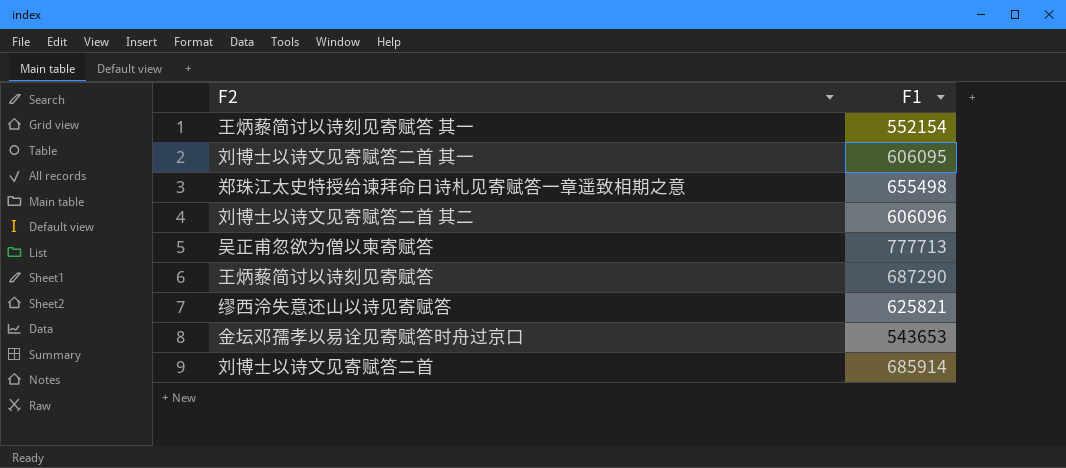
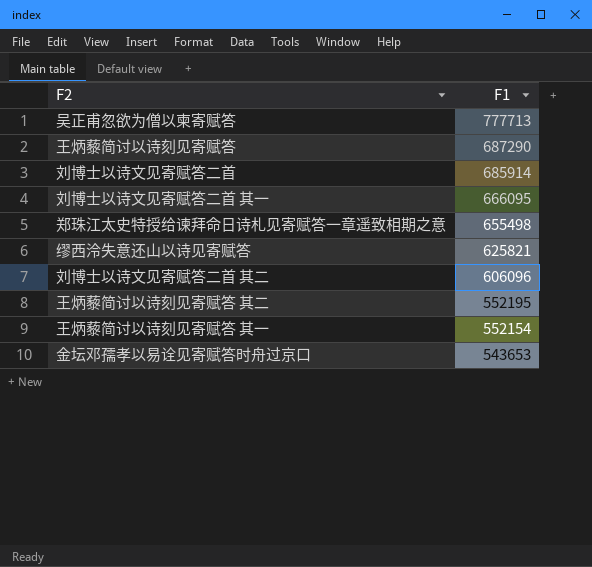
row order: none -> F1 descending
刘博士以诗文见寄赋答二首 其一 | F1: 606095 -> 666095
row 王炳藜简讨以诗刻见寄赋答 其二: none -> 552195

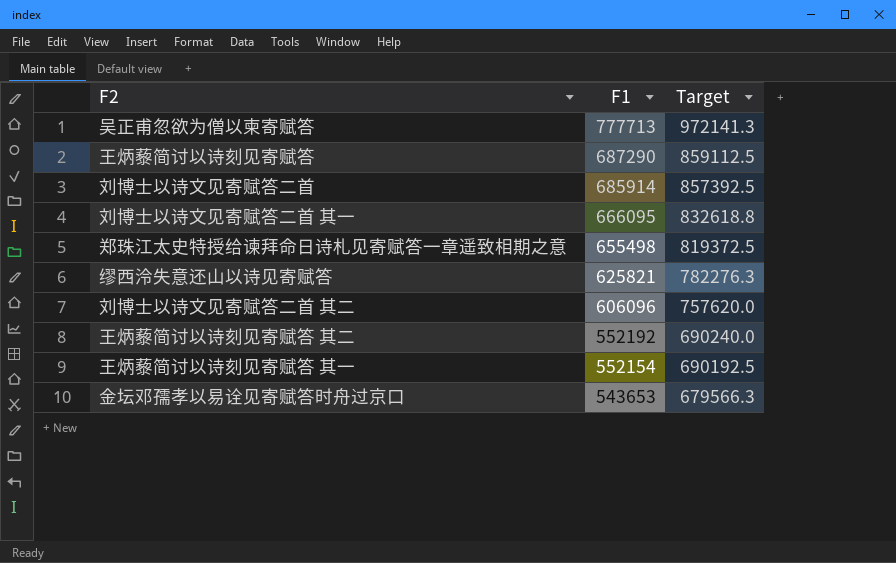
column Target | formula: none -> [F1] * 1.25
王炳藜简讨以诗刻见寄赋答 其二 | F1: 552195 -> 552192

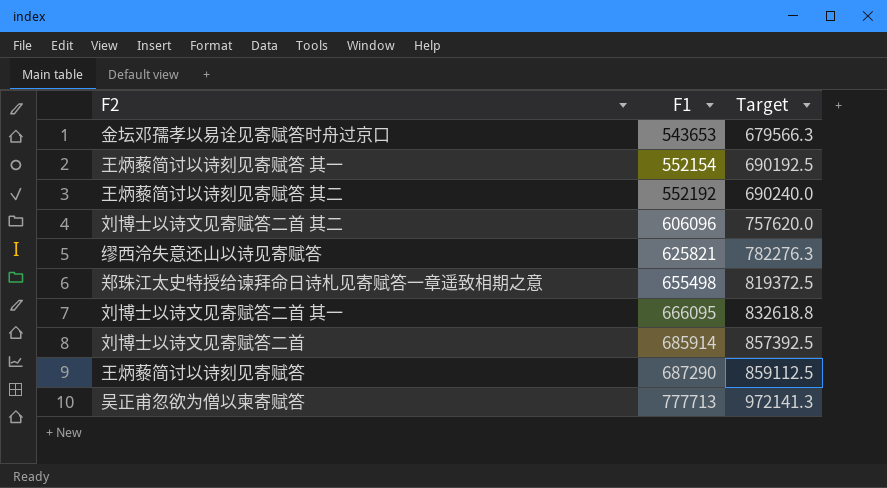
row order: F1 descending -> F1 ascending

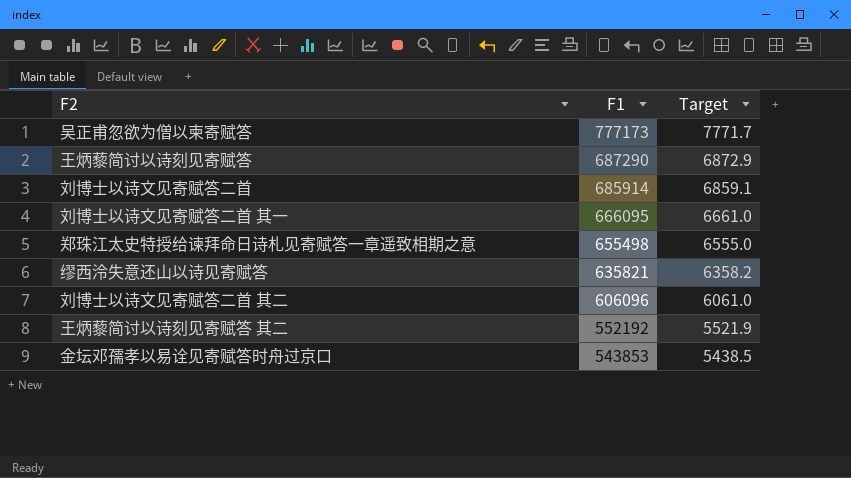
row order: F1 ascending -> F1 descending
column Target | formula: [F1] * 1.25 -> [F1] * 0.01
row 王炳藜简讨以诗刻见寄赋答 其一: 552154 | 690192.5 -> none
吴正甫忽欲为僧以柬寄赋答 | F1: 777713 -> 777173
缪西泠失意还山以诗见寄赋答 | F1: 625821 -> 635821
金坛邓孺孝以易诠见寄赋答时舟过京口 | F1: 543653 -> 543853

